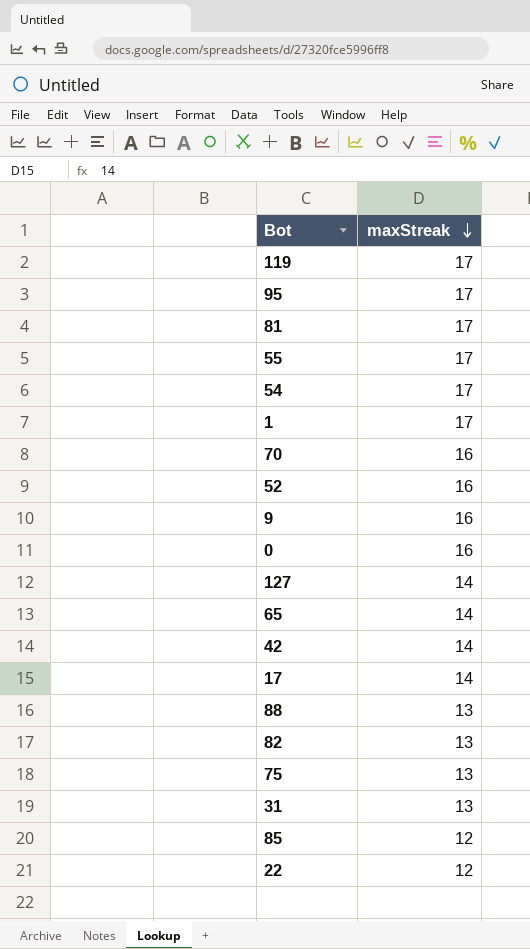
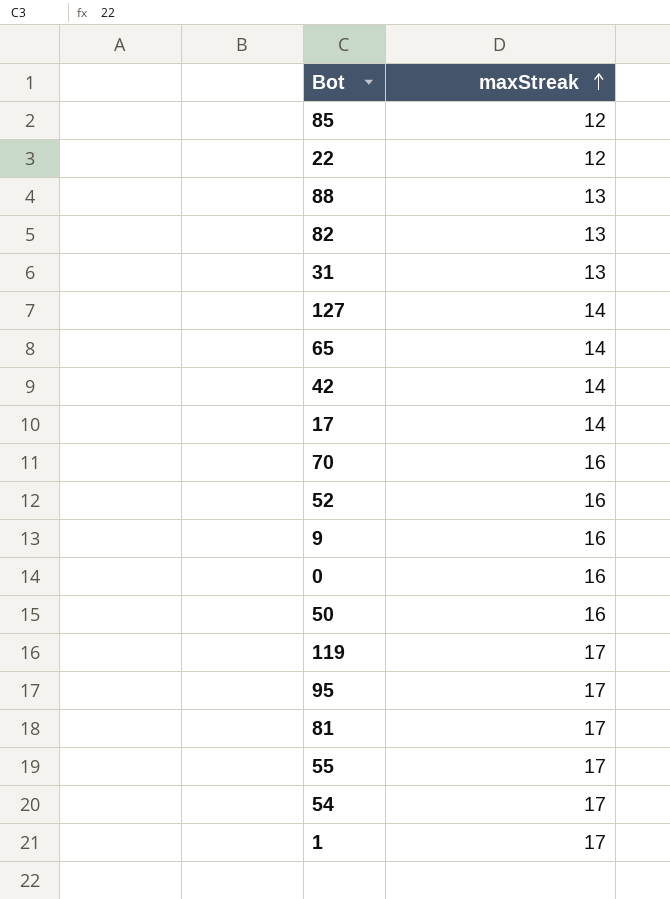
row order: maxStreak descending -> maxStreak ascending
row 75: 13 -> none
row 50: none -> 16

